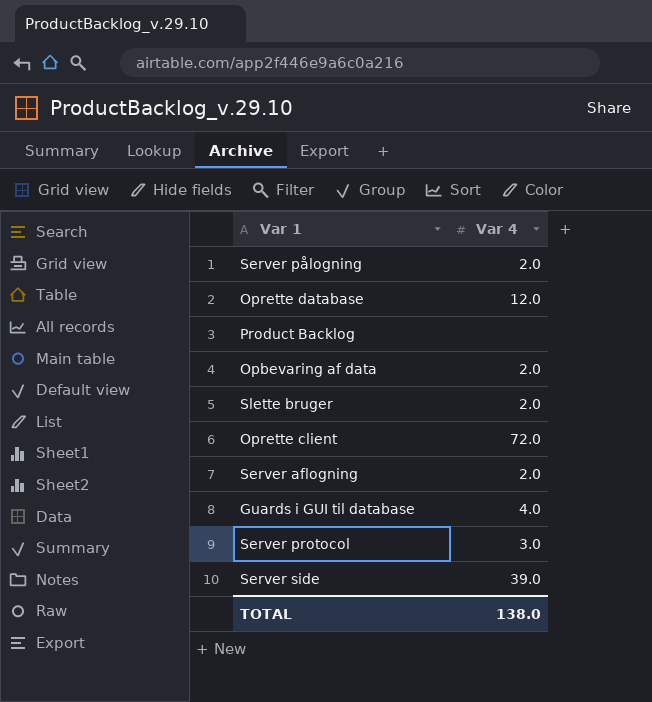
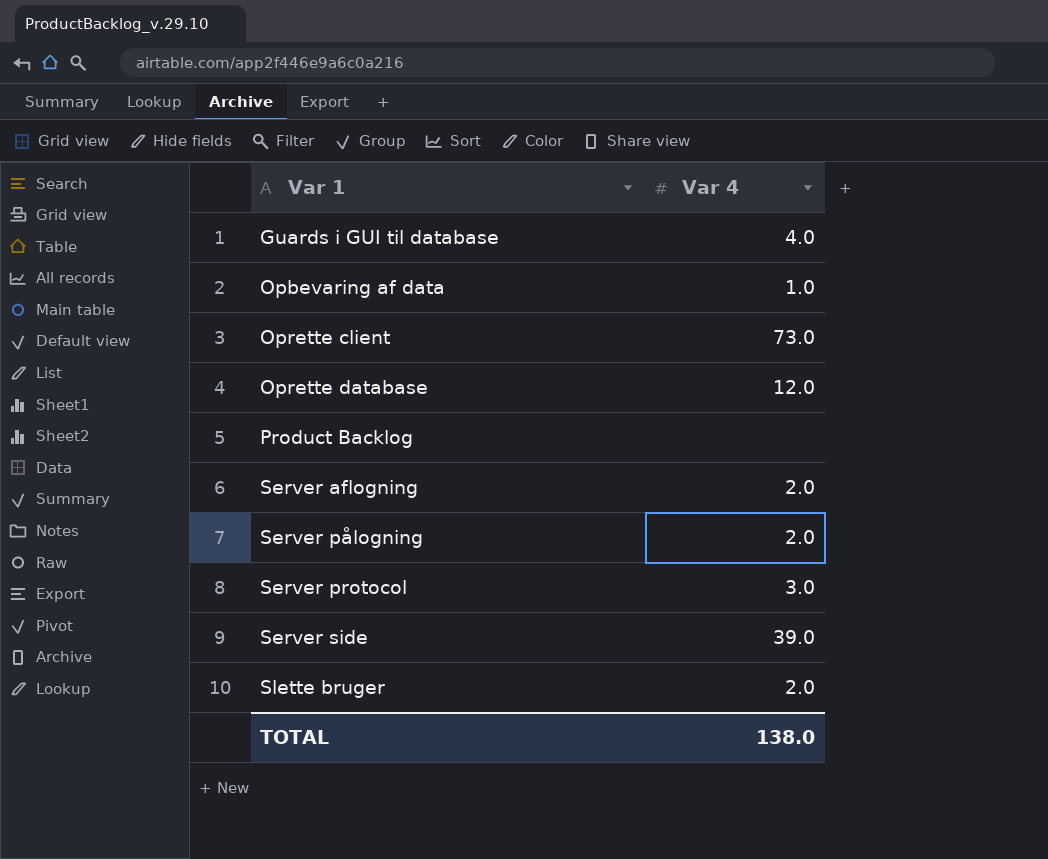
row order: none -> Var 1 ascending
Opbevaring af data | Var 4: 2.0 -> 1.0
Oprette client | Var 4: 72.0 -> 73.0

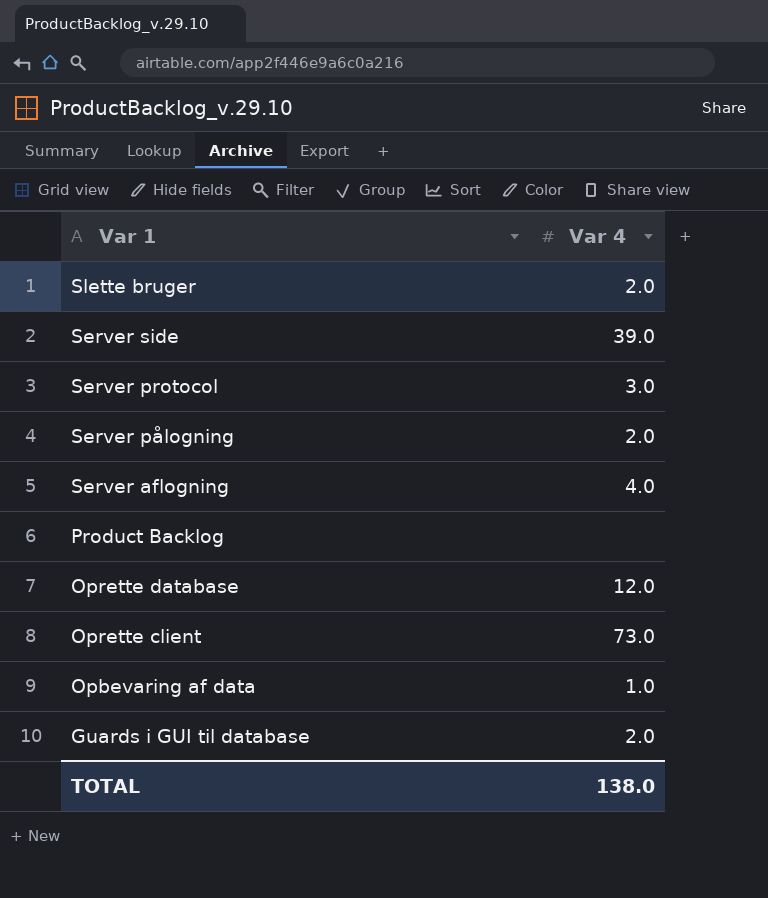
row order: Var 1 ascending -> Var 1 descending
Server aflogning | Var 4: 2.0 -> 4.0
Guards i GUI til database | Var 4: 4.0 -> 2.0

